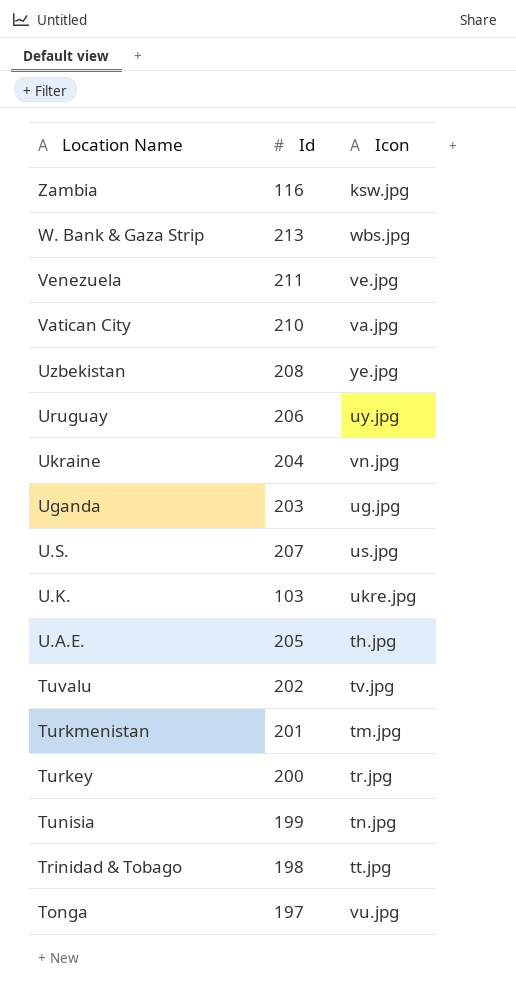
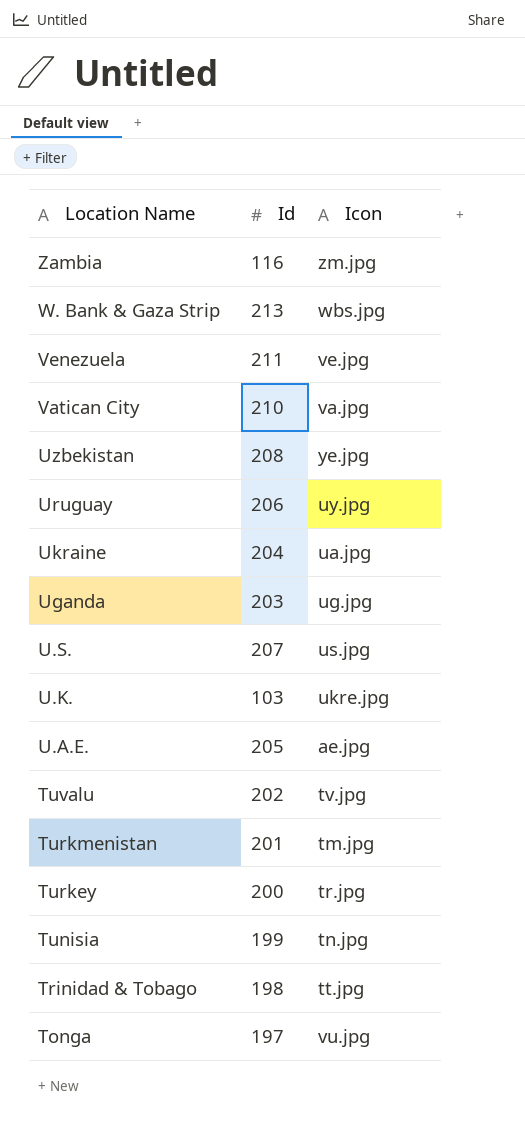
Zambia | Icon: ksw.jpg -> zm.jpg
Ukraine | Icon: vn.jpg -> ua.jpg
U.A.E. | Icon: th.jpg -> ae.jpg

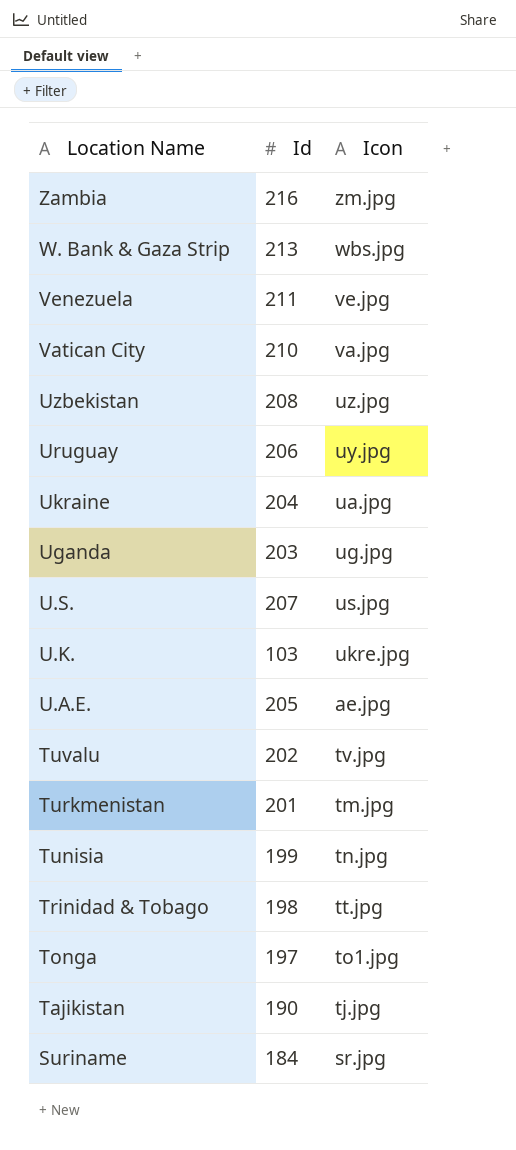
row Turkey: 200 | tr.jpg -> none
Zambia | Id: 116 -> 216
Uzbekistan | Icon: ye.jpg -> uz.jpg
Tonga | Icon: vu.jpg -> to1.jpg
row Tajikistan: none -> 190 | tj.jpg
row Suriname: none -> 184 | sr.jpg

